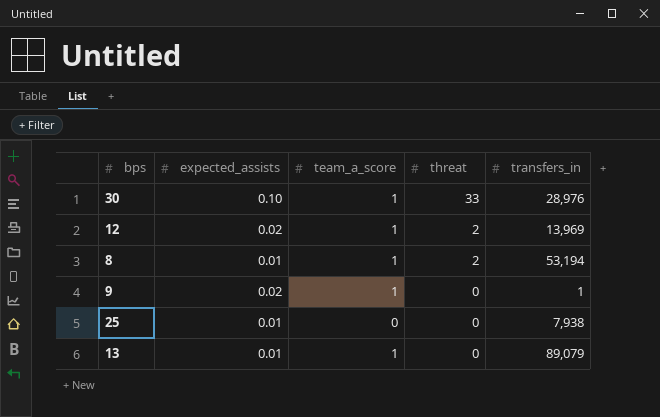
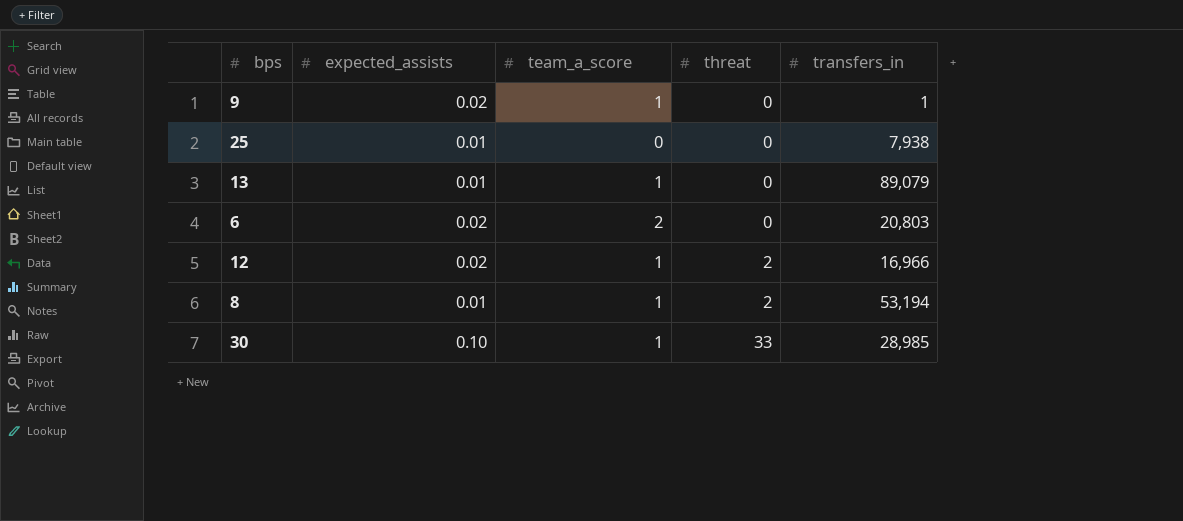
row order: threat descending -> threat ascending
row 6: none -> 0.02 | 2 | 0 | 20,803
12 | transfers_in: 13,969 -> 16,966
30 | transfers_in: 28,976 -> 28,985

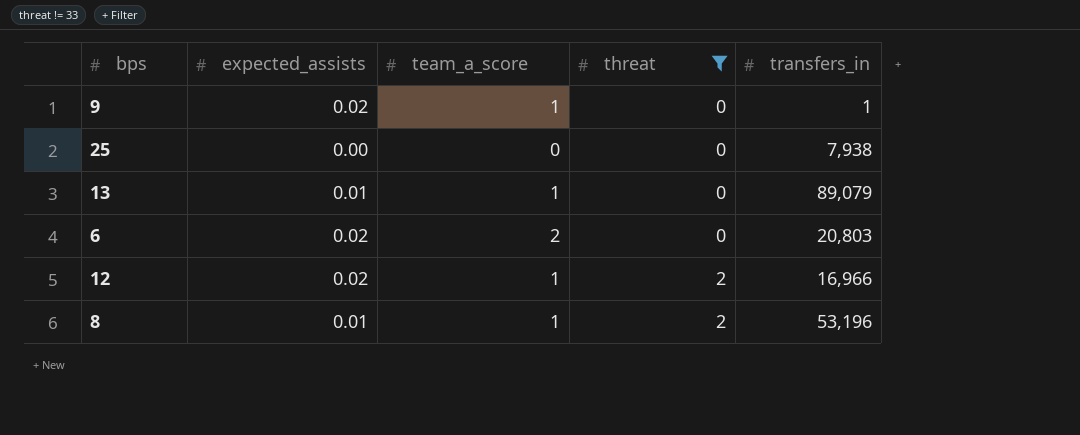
filter: none -> threat != 33
25 | expected_assists: 0.01 -> 0.00
8 | transfers_in: 53,194 -> 53,196

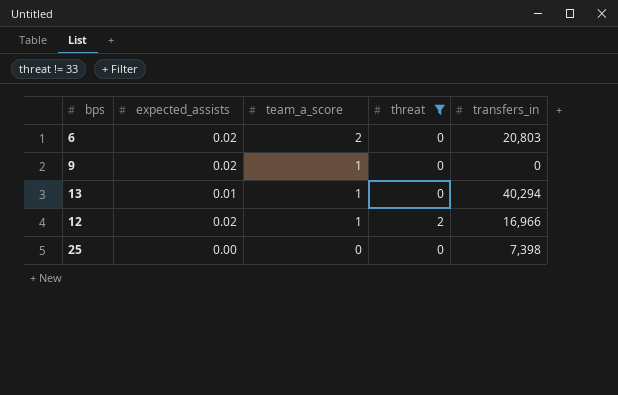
row order: threat ascending -> team_a_score descending
row 8: 0.01 | 1 | 2 | 53,196 -> none
9 | transfers_in: 1 -> 0
13 | transfers_in: 89,079 -> 40,294
25 | transfers_in: 7,938 -> 7,398

